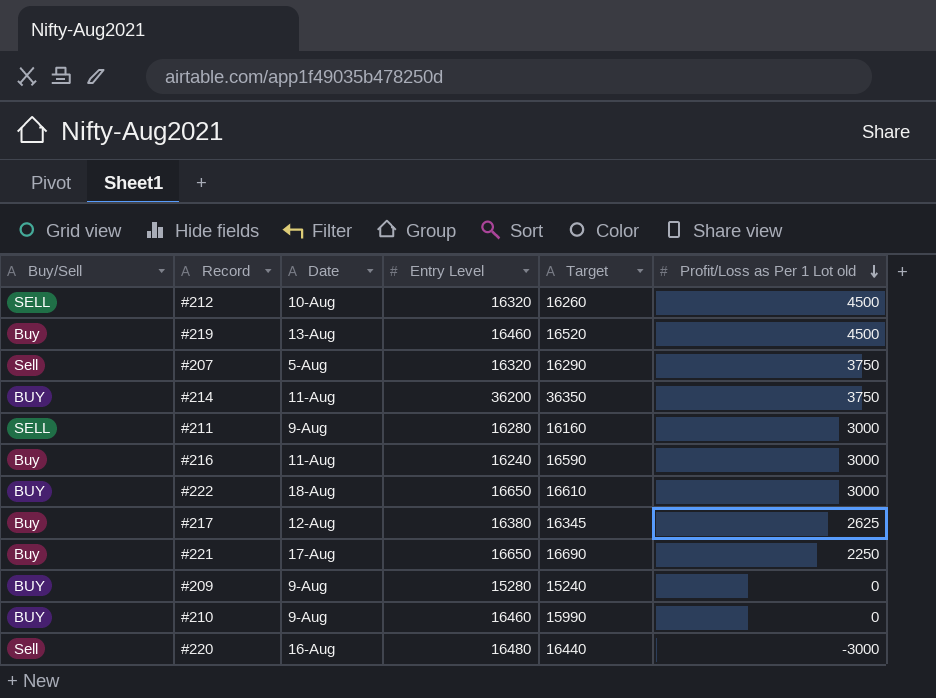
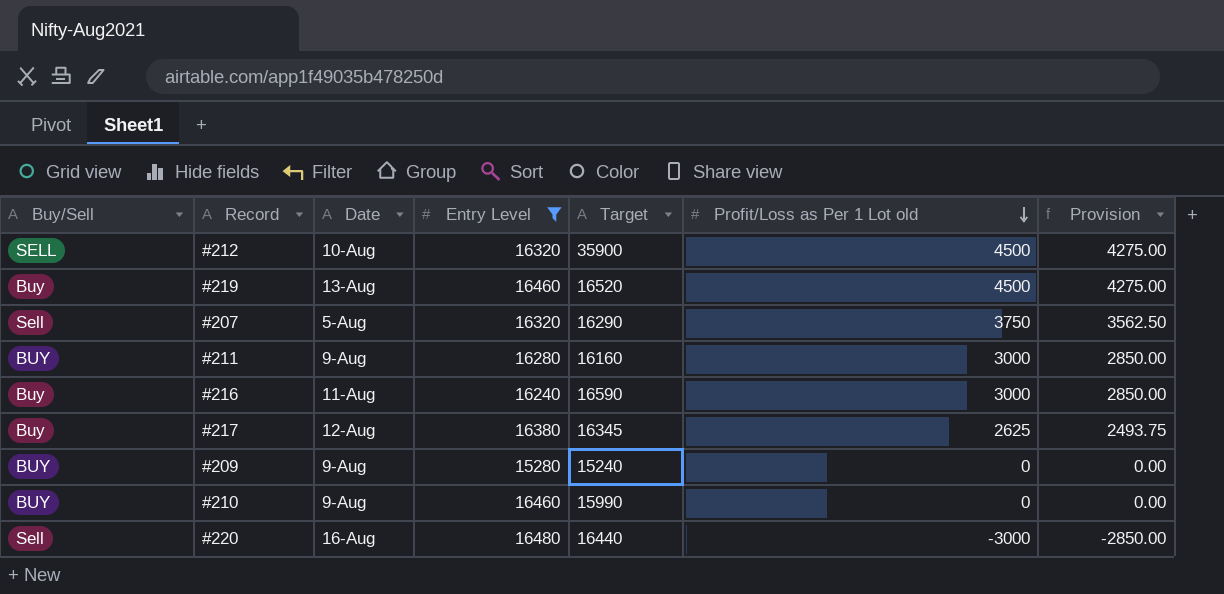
filter: none -> Entry Level <= 16480
column Provision | formula: none -> [Profit/Loss as Per 1 Lot old] * 0.95
#212 | Target: 16260 -> 35900
#211 | Buy/Sell: SELL -> BUY

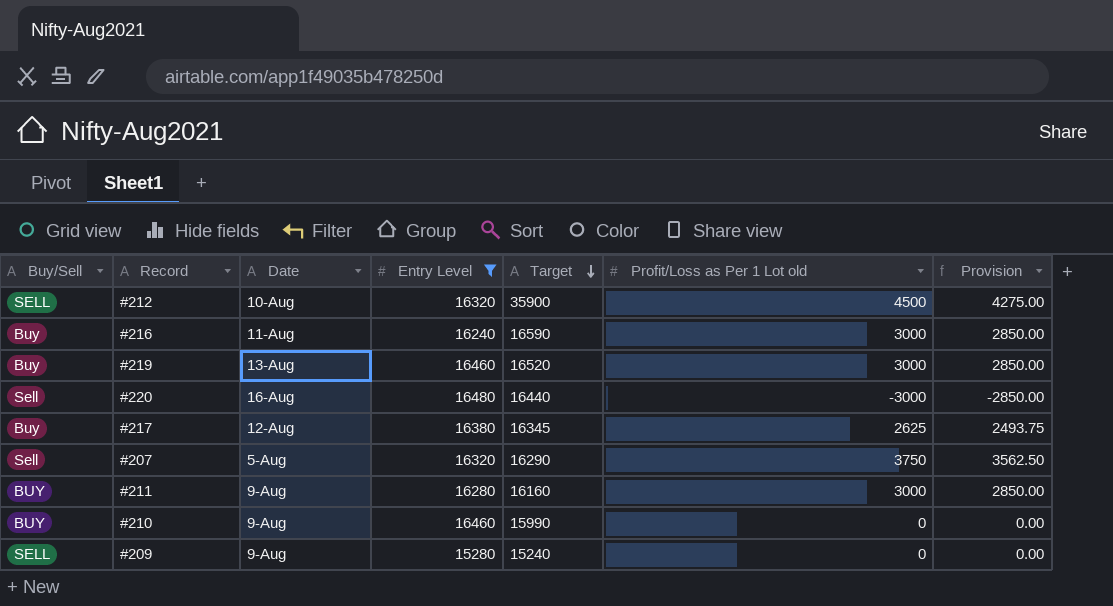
row order: Profit/Loss as Per 1 Lot old descending -> Target descending
#219 | Profit/Loss as Per 1 Lot old: 4500 -> 3000
#219 | Provision: 4275.00 -> 2850.00
#209 | Buy/Sell: BUY -> SELL

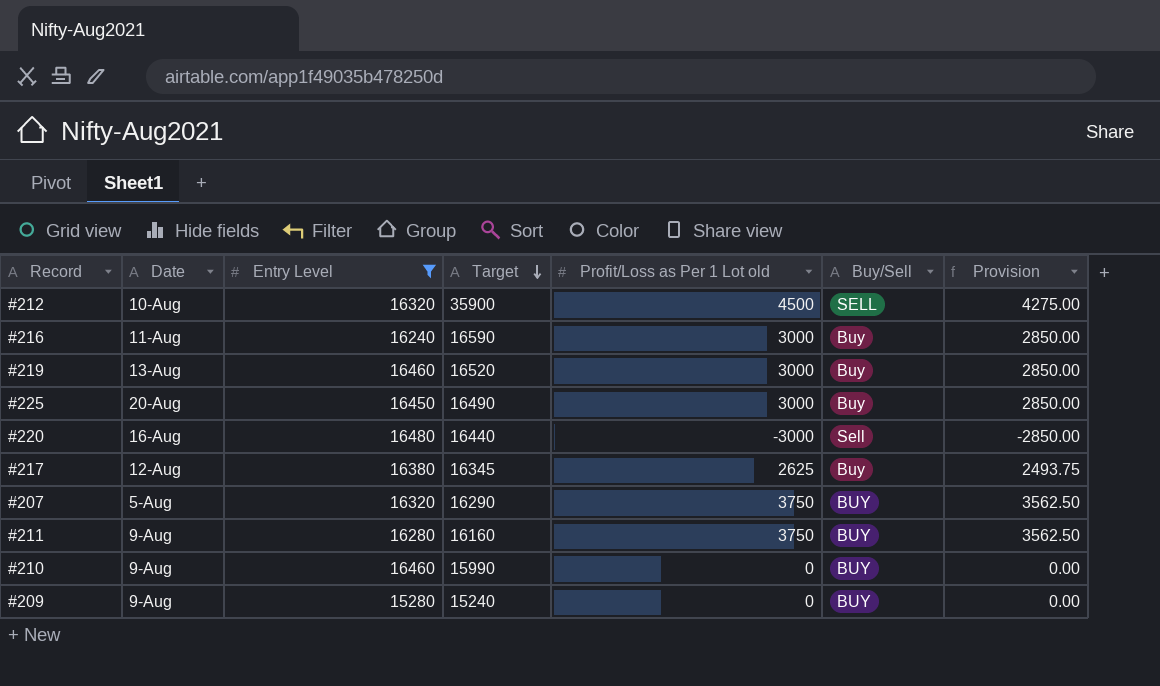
column Buy/Sell | position: 1 -> 6
row #225: none -> 20-Aug | 16450 | 16490 | 3000 | Buy | 2850.00
#207 | Buy/Sell: Sell -> BUY
#211 | Profit/Loss as Per 1 Lot old: 3000 -> 3750
#211 | Provision: 2850.00 -> 3562.50
#209 | Buy/Sell: SELL -> BUY

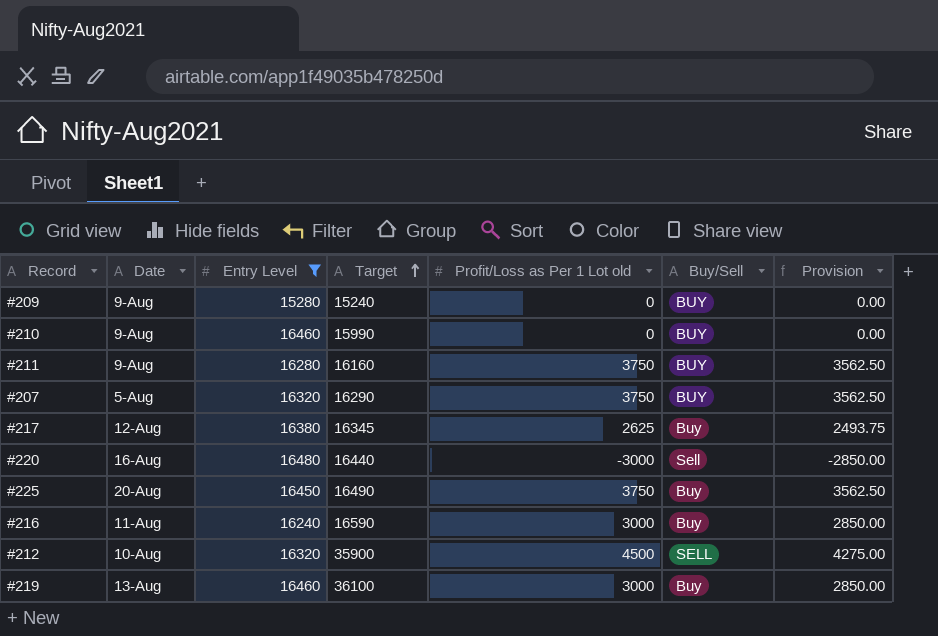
row order: Target descending -> Target ascending
#225 | Profit/Loss as Per 1 Lot old: 3000 -> 3750
#225 | Provision: 2850.00 -> 3562.50
#219 | Target: 16520 -> 36100

